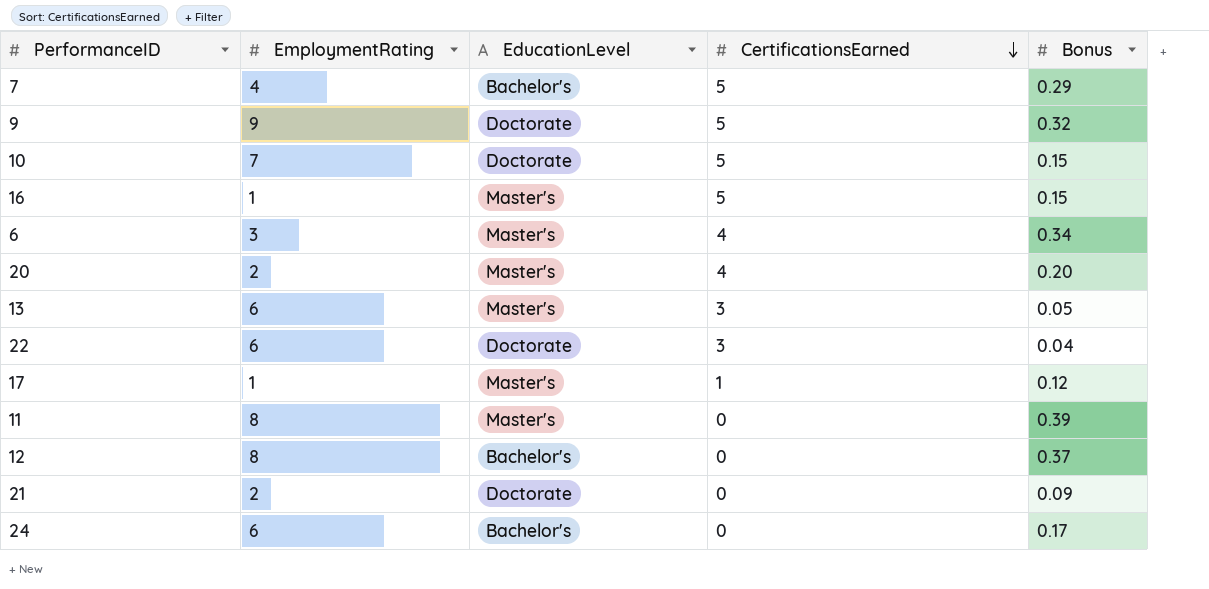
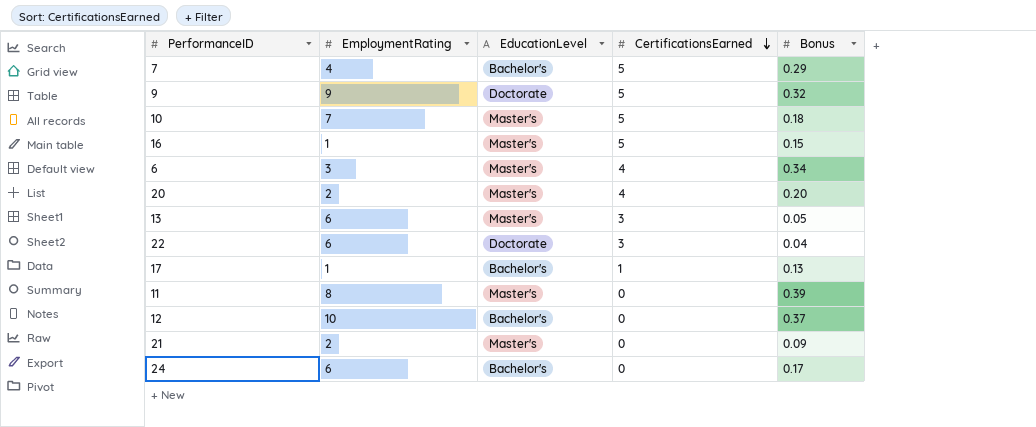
10 | EducationLevel: Doctorate -> Master's
10 | Bonus: 0.15 -> 0.18
17 | EducationLevel: Master's -> Bachelor's
17 | Bonus: 0.12 -> 0.13
12 | EmploymentRating: 8 -> 10
21 | EducationLevel: Doctorate -> Master's

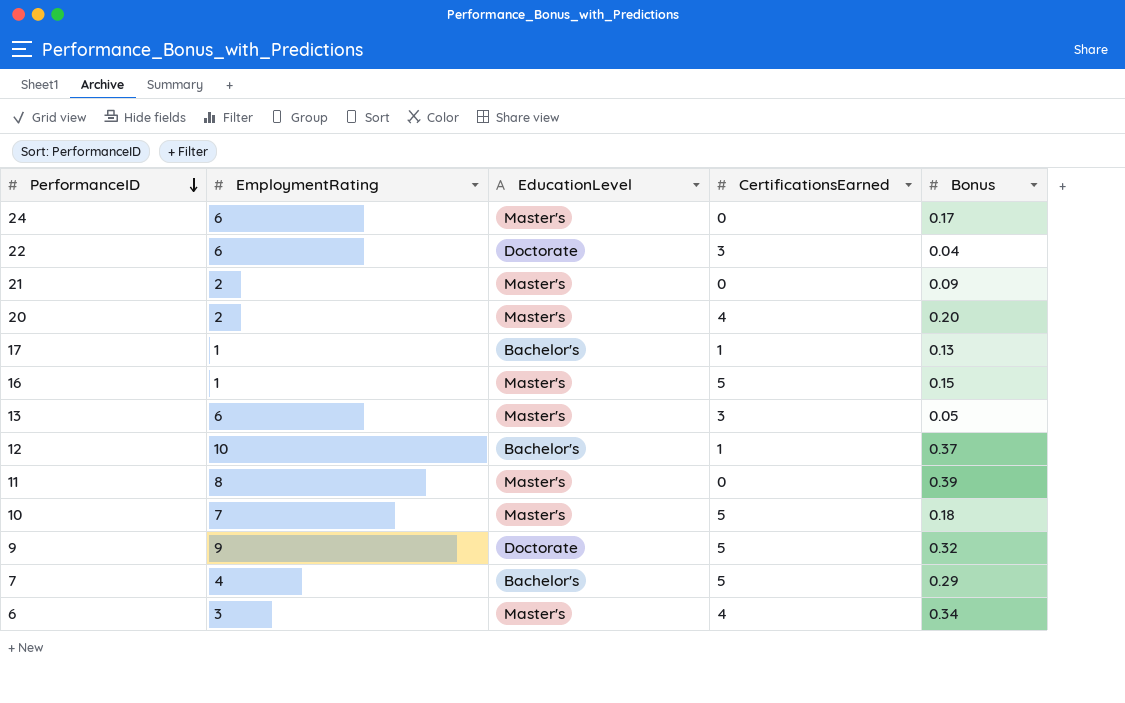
row order: CertificationsEarned descending -> PerformanceID descending
24 | EducationLevel: Bachelor's -> Master's
12 | CertificationsEarned: 0 -> 1

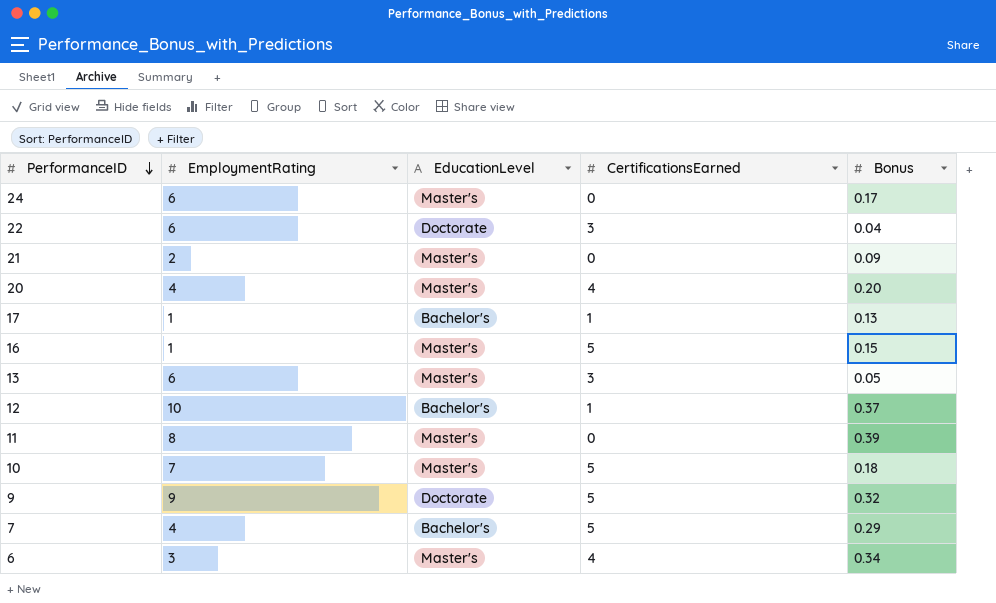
20 | EmploymentRating: 2 -> 4

